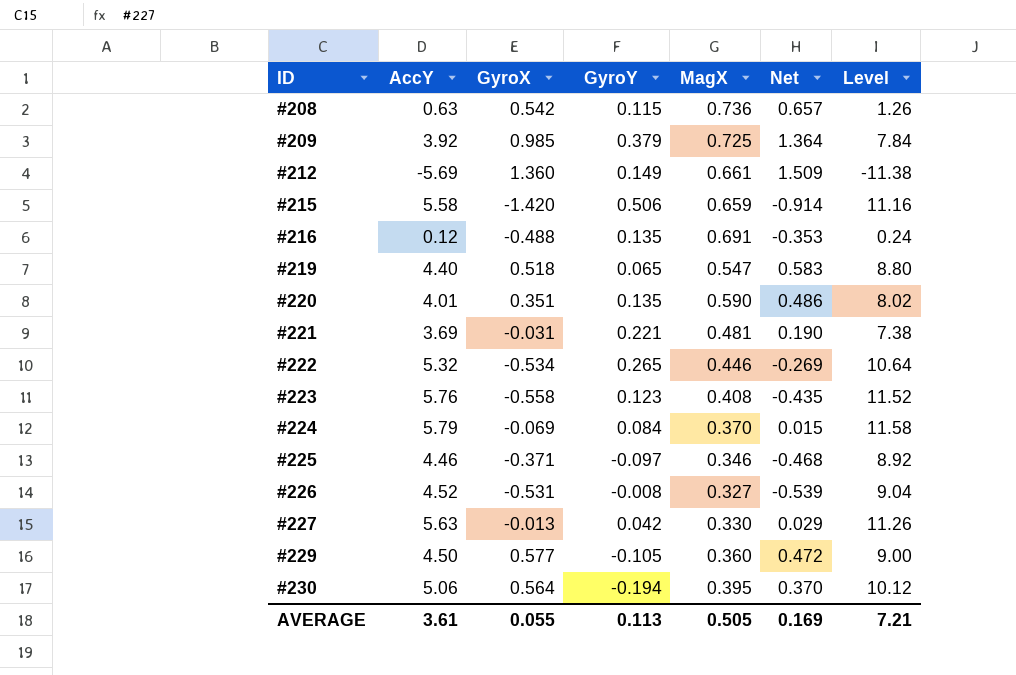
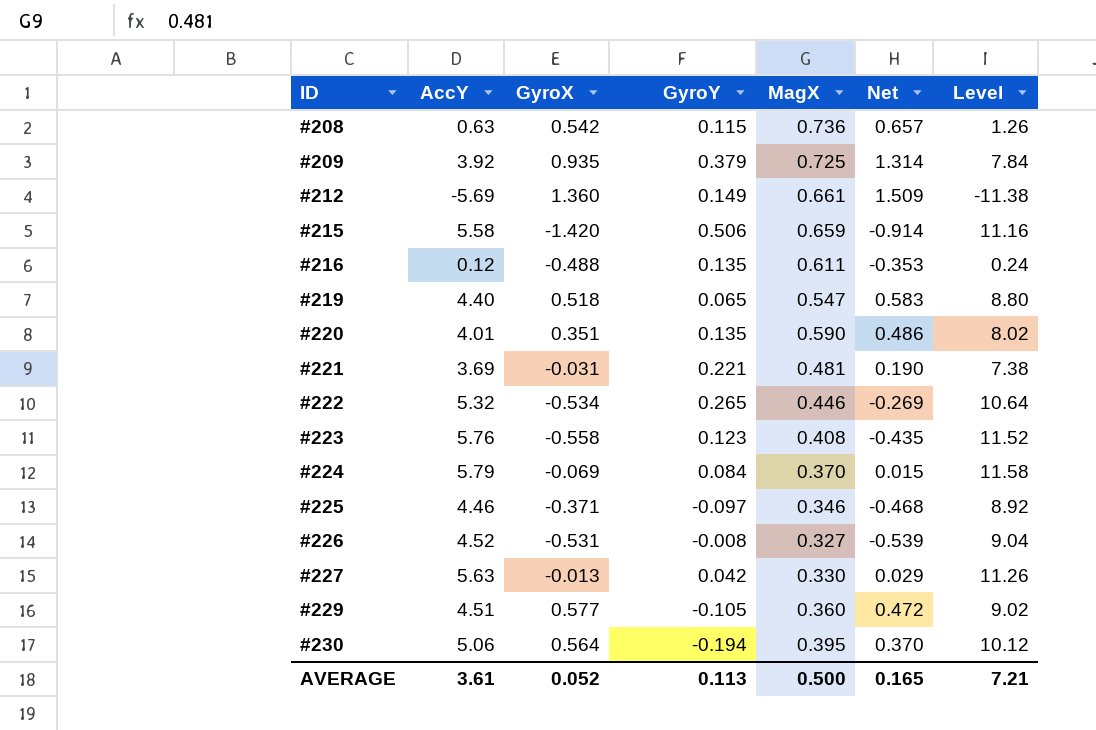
#209 | GyroX: 0.985 -> 0.935
#209 | Net: 1.364 -> 1.314
#216 | MagX: 0.691 -> 0.611
#229 | AccY: 4.50 -> 4.51
#229 | Level: 9.00 -> 9.02
AVERAGE | GyroX: 0.055 -> 0.052
AVERAGE | MagX: 0.505 -> 0.500
AVERAGE | Net: 0.169 -> 0.165

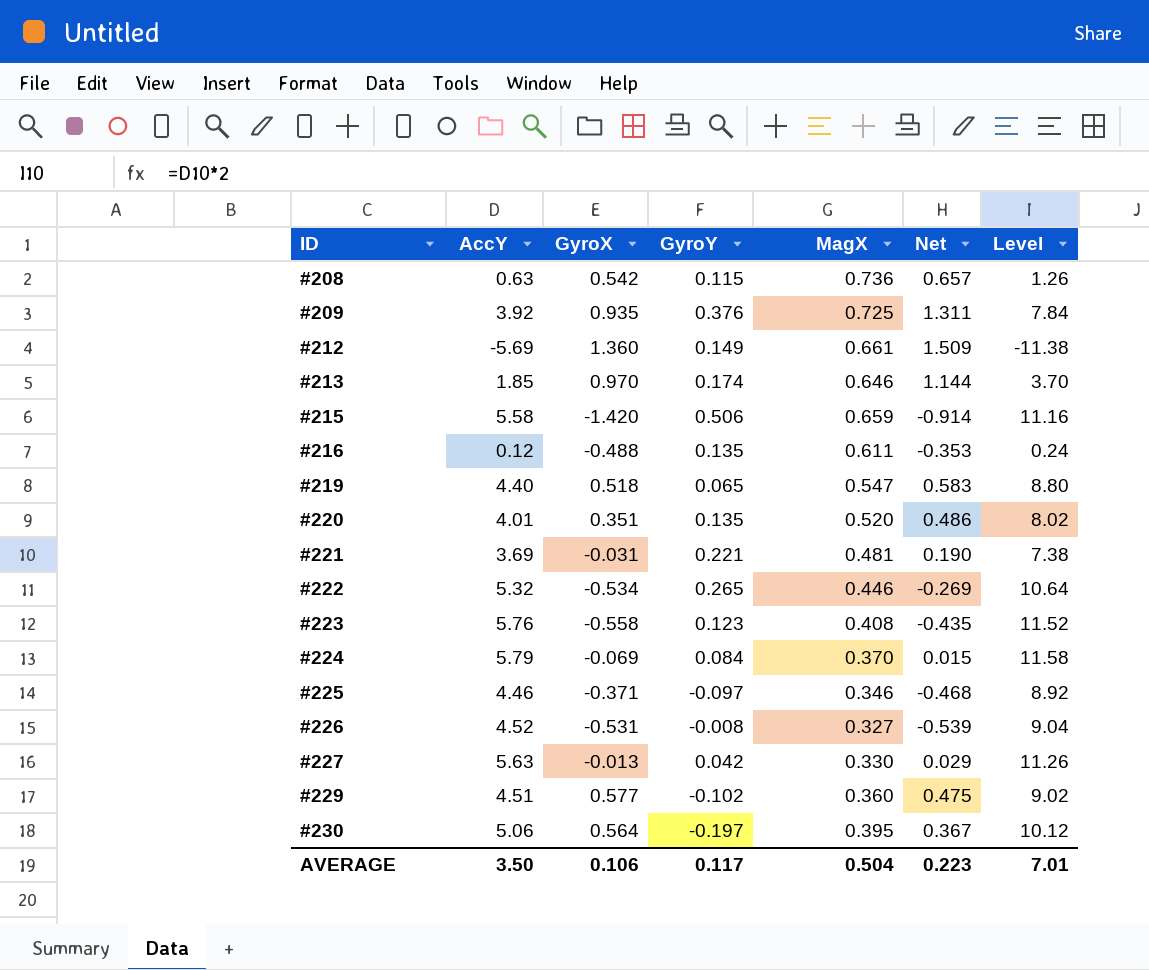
#209 | GyroY: 0.379 -> 0.376
#209 | Net: 1.314 -> 1.311
row #213: none -> 1.85 | 0.970 | 0.174 | 0.646 | 1.144 | 3.70
#220 | MagX: 0.590 -> 0.520
#229 | GyroY: -0.105 -> -0.102
#229 | Net: 0.472 -> 0.475
#230 | GyroY: -0.194 -> -0.197
#230 | Net: 0.370 -> 0.367
AVERAGE | AccY: 3.61 -> 3.50
AVERAGE | GyroX: 0.052 -> 0.106
AVERAGE | GyroY: 0.113 -> 0.117
AVERAGE | MagX: 0.500 -> 0.504
AVERAGE | Net: 0.165 -> 0.223
AVERAGE | Level: 7.21 -> 7.01

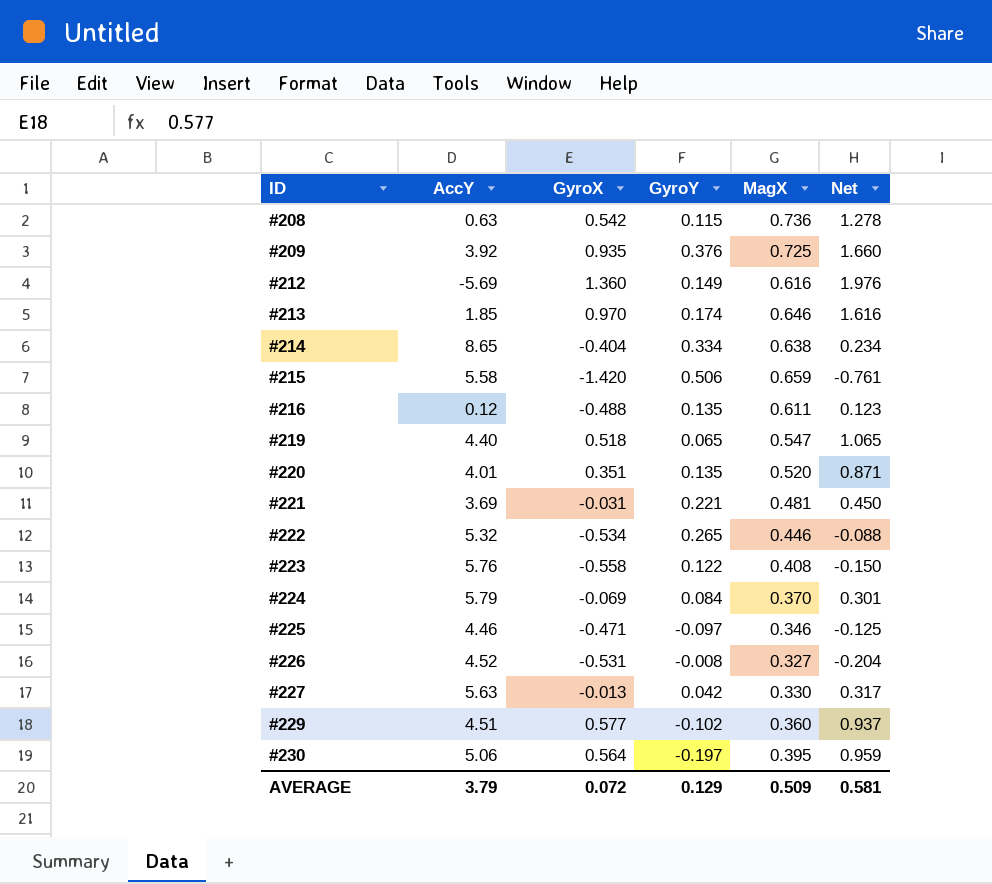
column Level | formula: [AccY] * 2 -> none
column Net | formula: [GyroX] + [GyroY] -> [GyroX] + [MagX]
#212 | MagX: 0.661 -> 0.616
row #214: none -> 8.65 | -0.404 | 0.334 | 0.638 | 0.234
#223 | GyroY: 0.123 -> 0.122
#225 | GyroX: -0.371 -> -0.471
AVERAGE | AccY: 3.50 -> 3.79
AVERAGE | GyroX: 0.106 -> 0.072
AVERAGE | GyroY: 0.117 -> 0.129
AVERAGE | MagX: 0.504 -> 0.509
AVERAGE | Net: 0.223 -> 0.581

